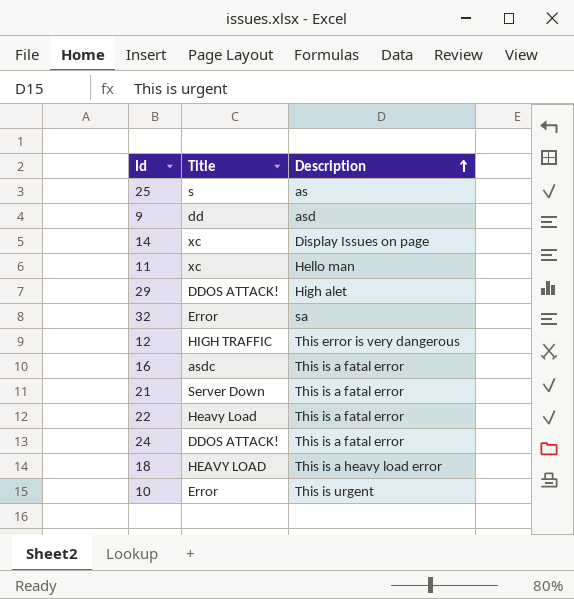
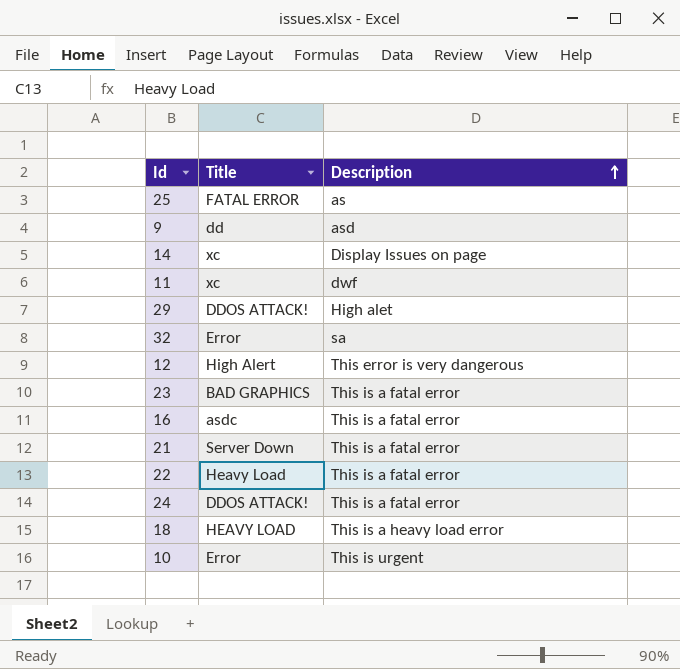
25 | Title: s -> FATAL ERROR
11 | Description: Hello man -> dwf
12 | Title: HIGH TRAFFIC -> High Alert
row 23: none -> BAD GRAPHICS | This is a fatal error

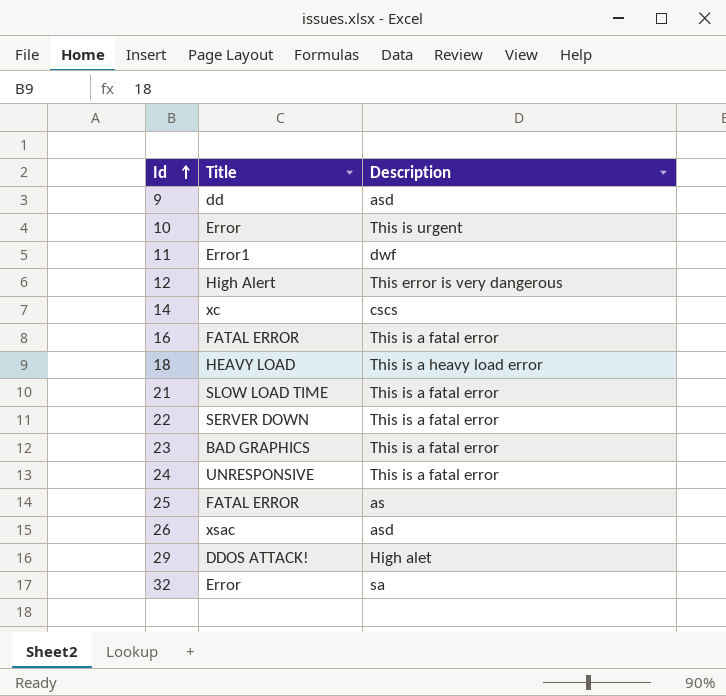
row order: Description ascending -> Id ascending
11 | Title: xc -> Error1
14 | Description: Display Issues on page -> cscs
16 | Title: asdc -> FATAL ERROR
21 | Title: Server Down -> SLOW LOAD TIME
22 | Title: Heavy Load -> SERVER DOWN
24 | Title: DDOS ATTACK! -> UNRESPONSIVE
row 26: none -> xsac | asd

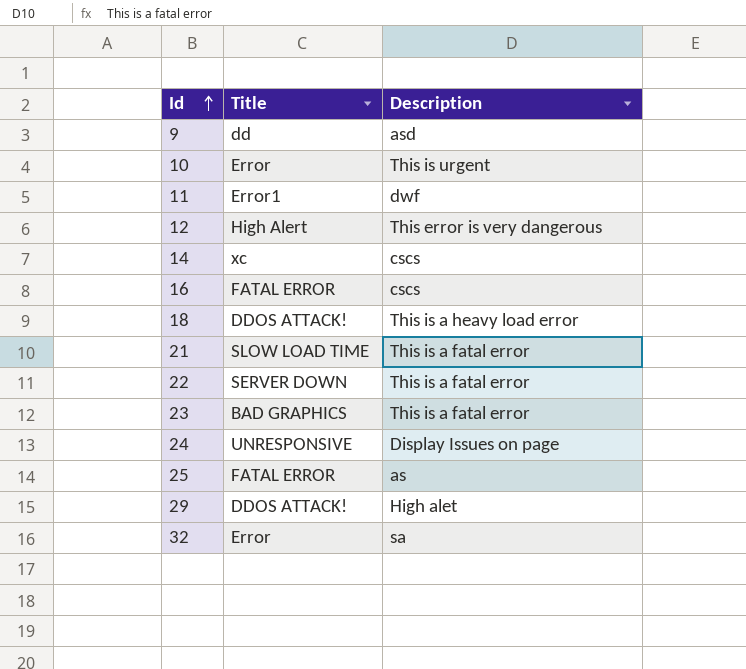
row 26: xsac | asd -> none
16 | Description: This is a fatal error -> cscs
18 | Title: HEAVY LOAD -> DDOS ATTACK!
24 | Description: This is a fatal error -> Display Issues on page

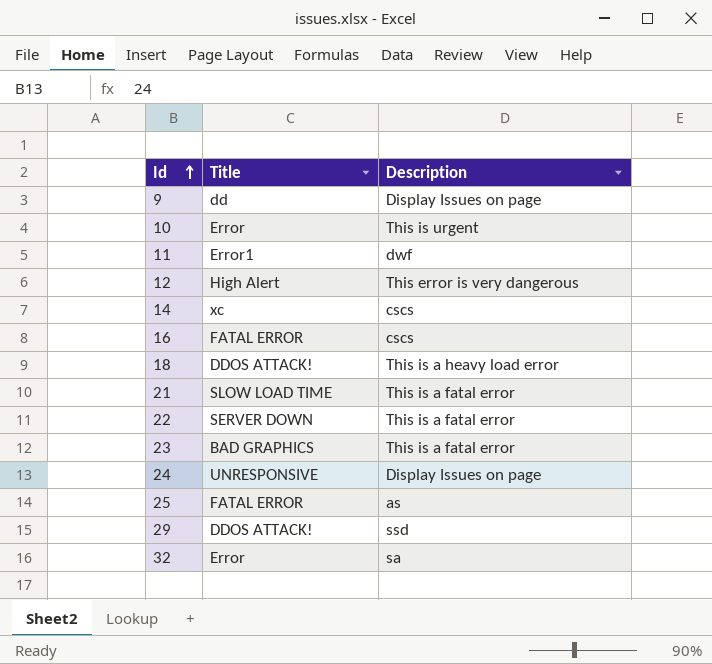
9 | Description: asd -> Display Issues on page
29 | Description: High alet -> ssd

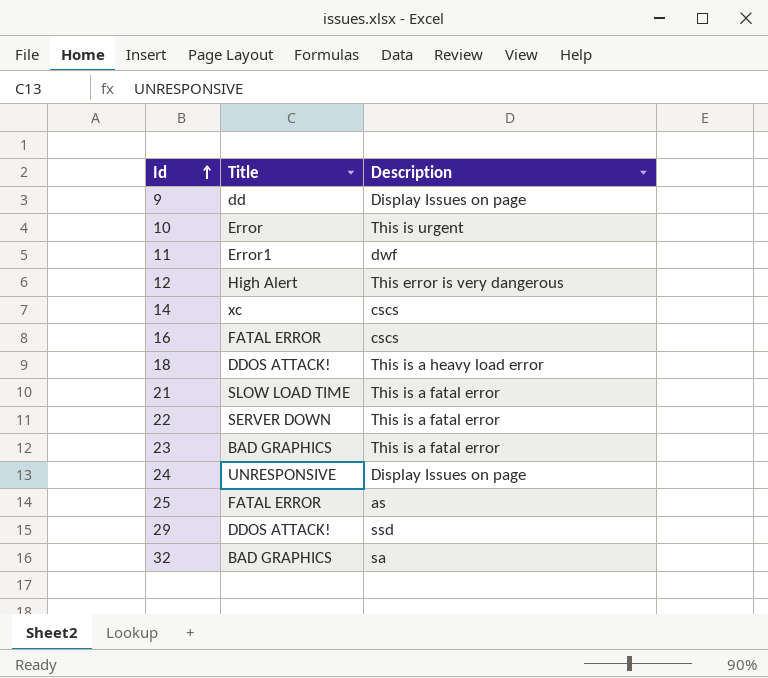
32 | Title: Error -> BAD GRAPHICS

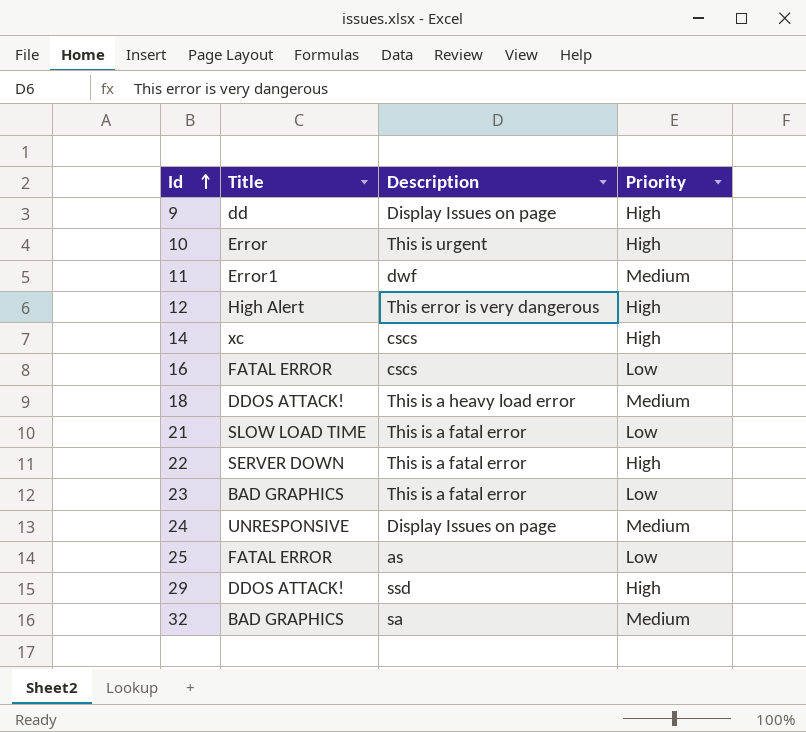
column Priority | position: none -> 4

